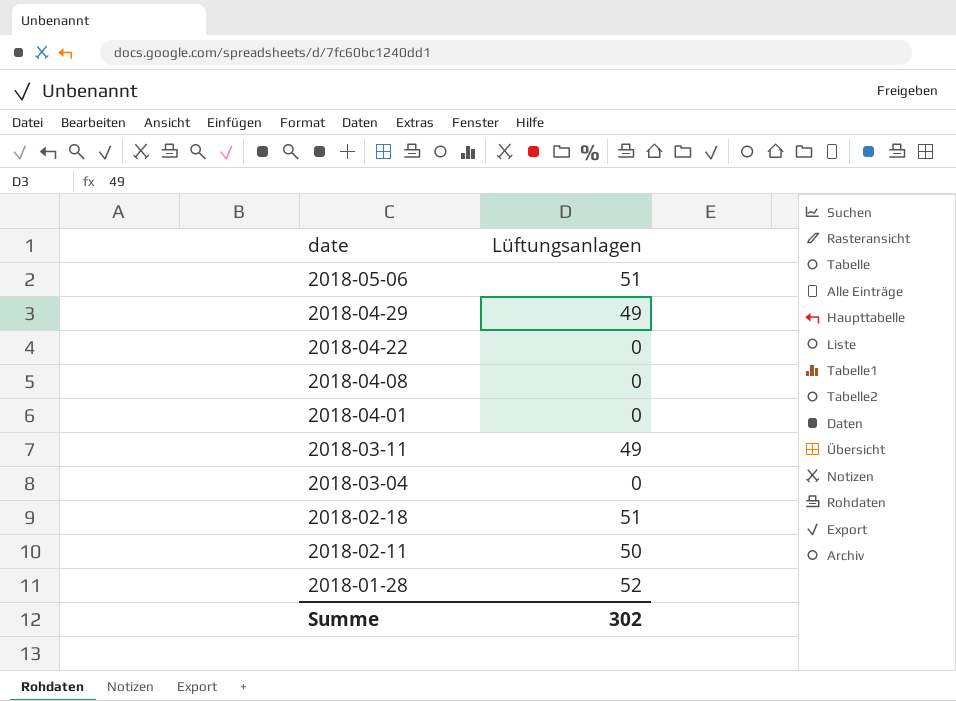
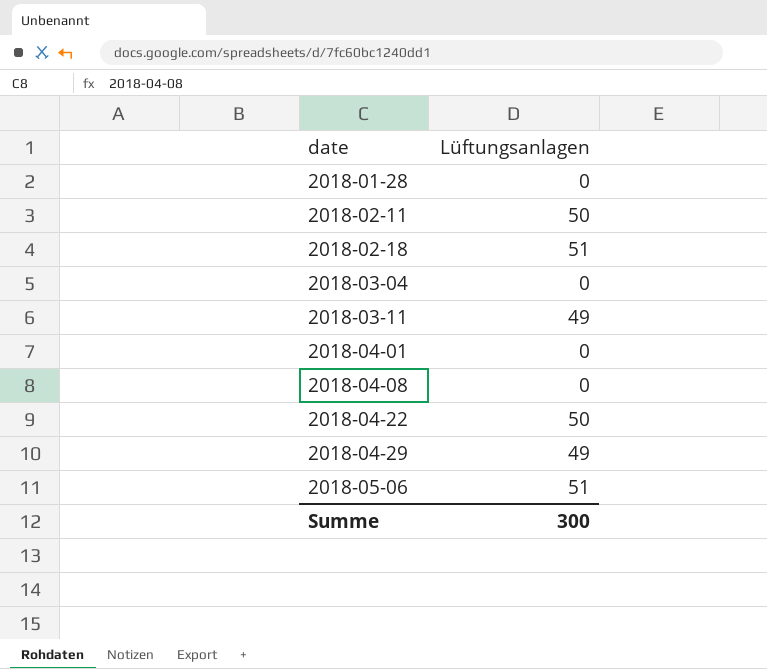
row order: date descending -> date ascending
2018-01-28 | Lüftungsanlagen: 52 -> 0
2018-04-22 | Lüftungsanlagen: 0 -> 50
Summe | Lüftungsanlagen: 302 -> 300

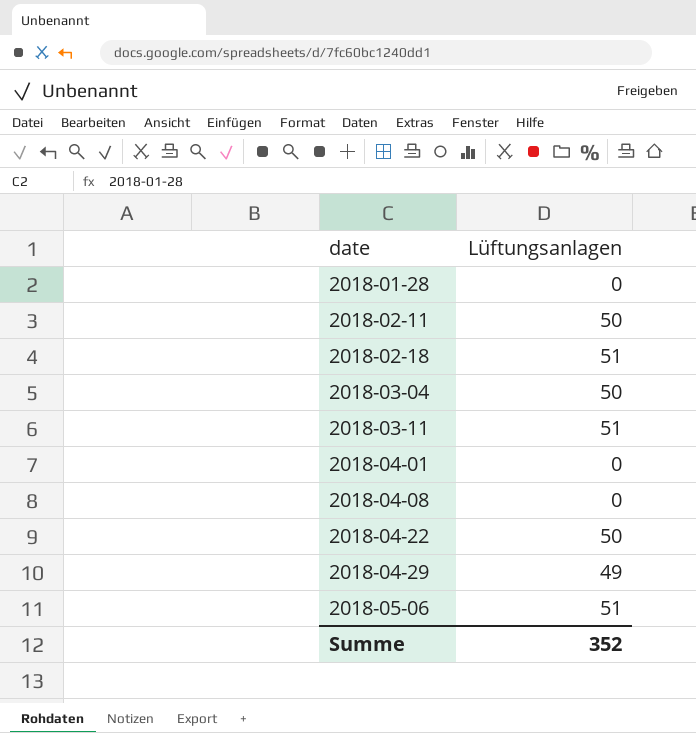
2018-03-04 | Lüftungsanlagen: 0 -> 50
2018-03-11 | Lüftungsanlagen: 49 -> 51
Summe | Lüftungsanlagen: 300 -> 352

